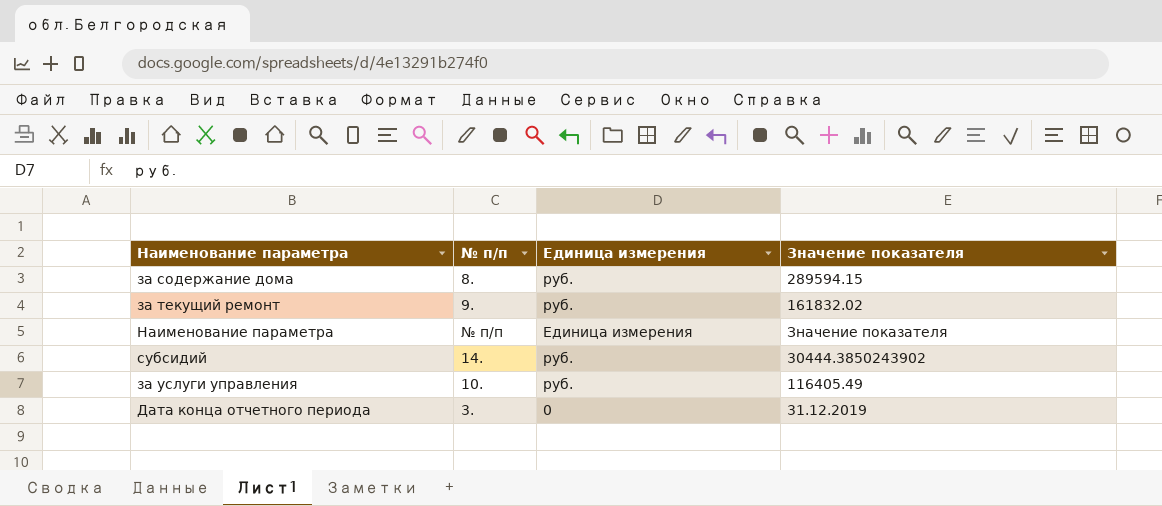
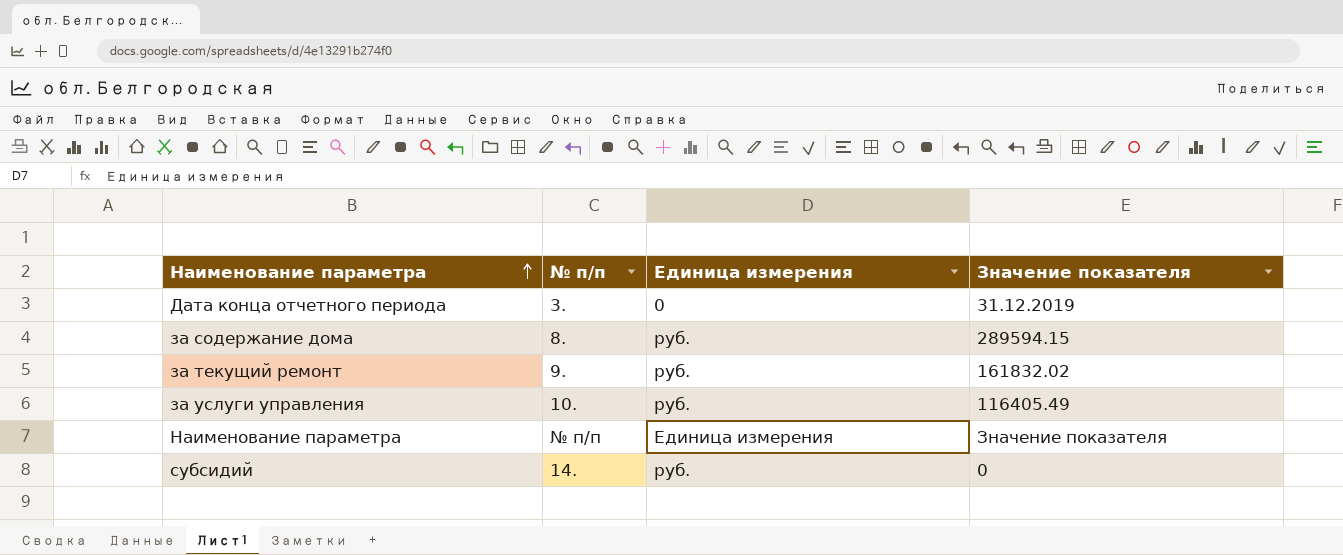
row order: none -> Наименование параметра ascending
субсидий | Значение показателя: 30444.3850243902 -> 0

